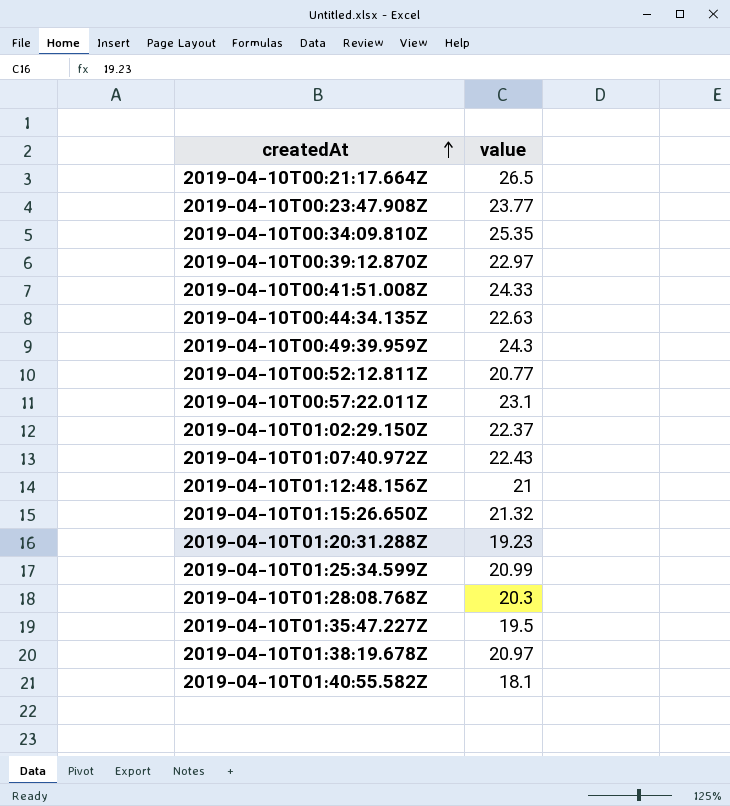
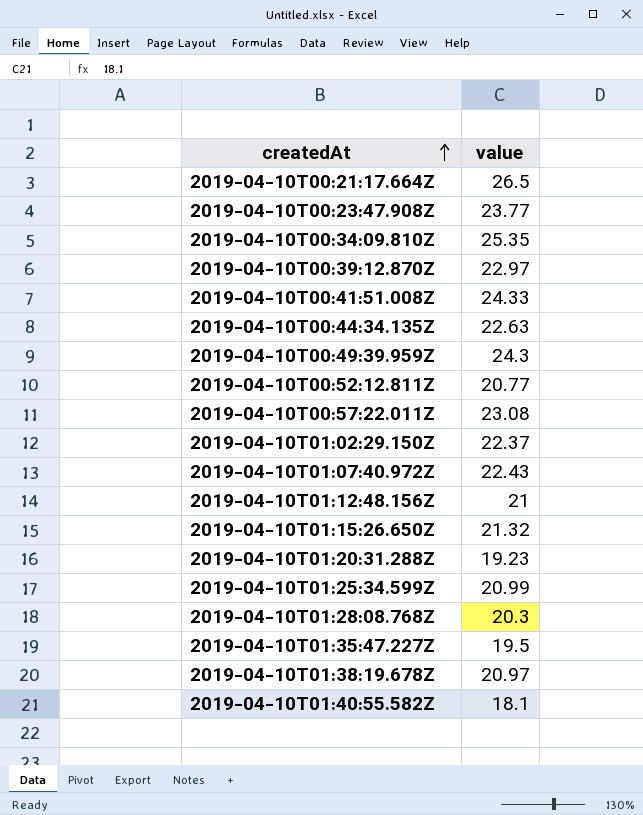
2019-04-10T00:57:22.011Z | value: 23.1 -> 23.08

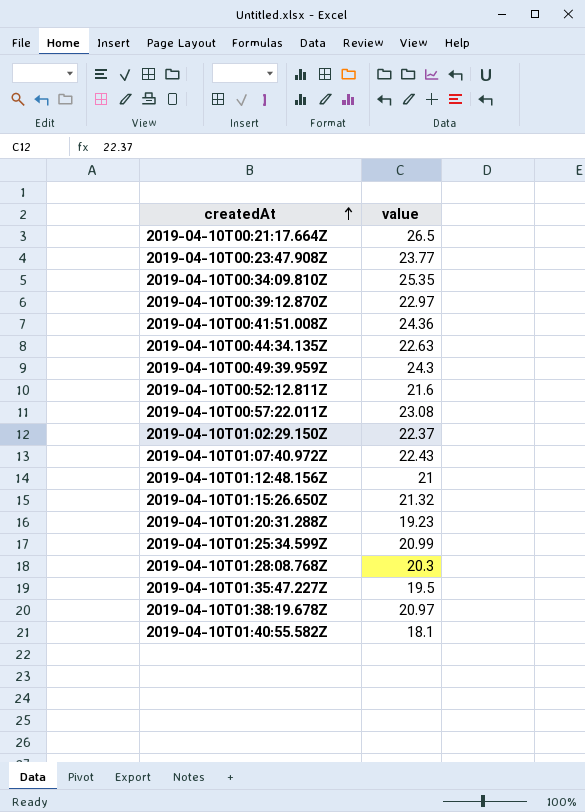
2019-04-10T00:41:51.008Z | value: 24.33 -> 24.36
2019-04-10T00:52:12.811Z | value: 20.77 -> 21.6

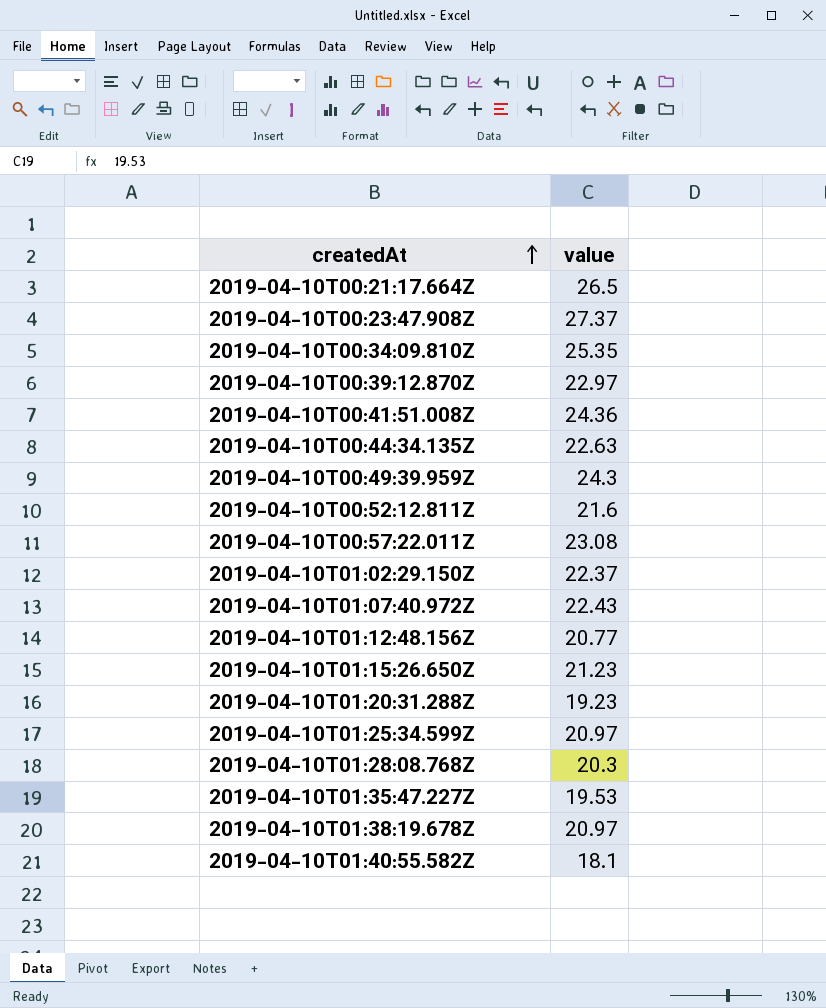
2019-04-10T00:23:47.908Z | value: 23.77 -> 27.37
2019-04-10T01:12:48.156Z | value: 21 -> 20.77
2019-04-10T01:15:26.650Z | value: 21.32 -> 21.23
2019-04-10T01:25:34.599Z | value: 20.99 -> 20.97
2019-04-10T01:35:47.227Z | value: 19.5 -> 19.53

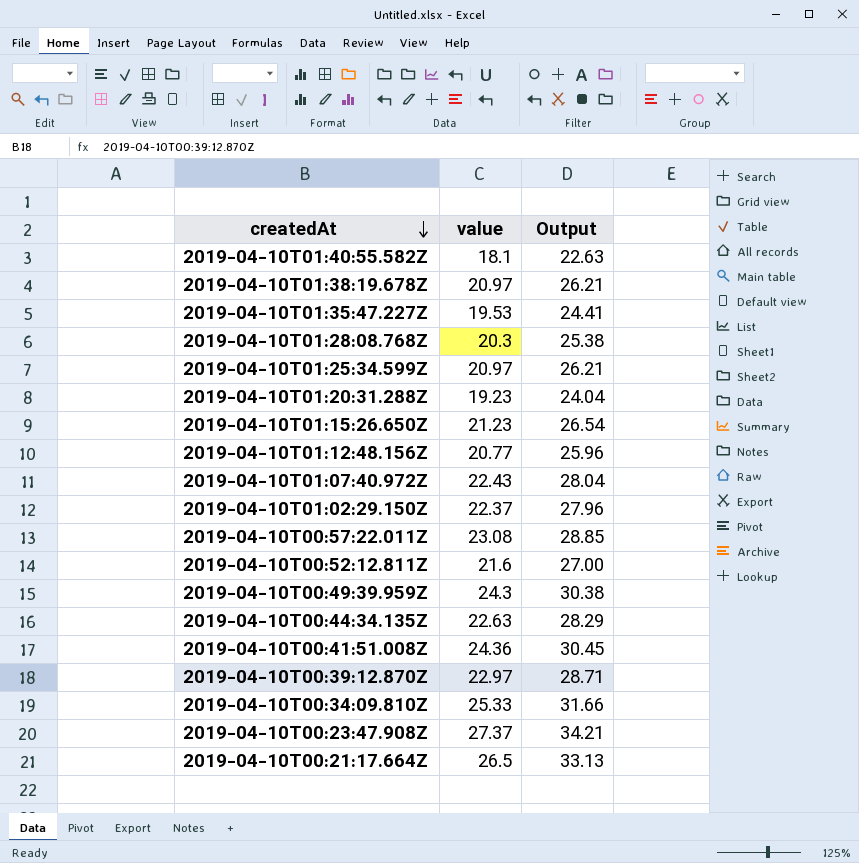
row order: createdAt ascending -> createdAt descending
column Output | formula: none -> [value] * 1.25
2019-04-10T00:34:09.810Z | value: 25.35 -> 25.33

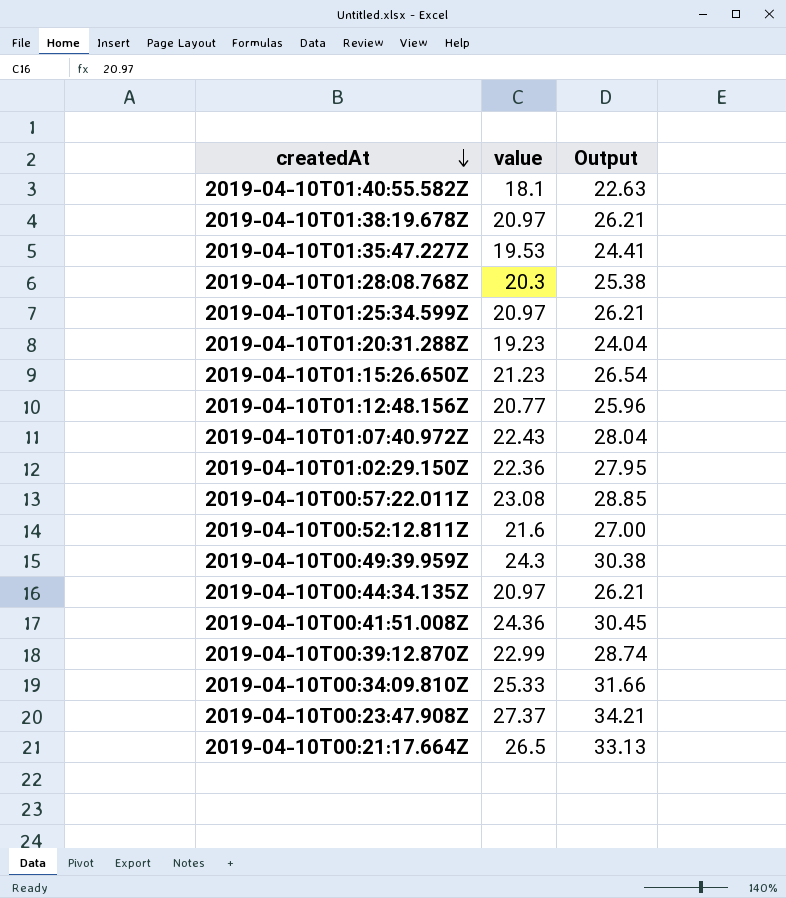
2019-04-10T01:02:29.150Z | value: 22.37 -> 22.36
2019-04-10T01:02:29.150Z | Output: 27.96 -> 27.95
2019-04-10T00:44:34.135Z | value: 22.63 -> 20.97
2019-04-10T00:44:34.135Z | Output: 28.29 -> 26.21
2019-04-10T00:39:12.870Z | value: 22.97 -> 22.99
2019-04-10T00:39:12.870Z | Output: 28.71 -> 28.74

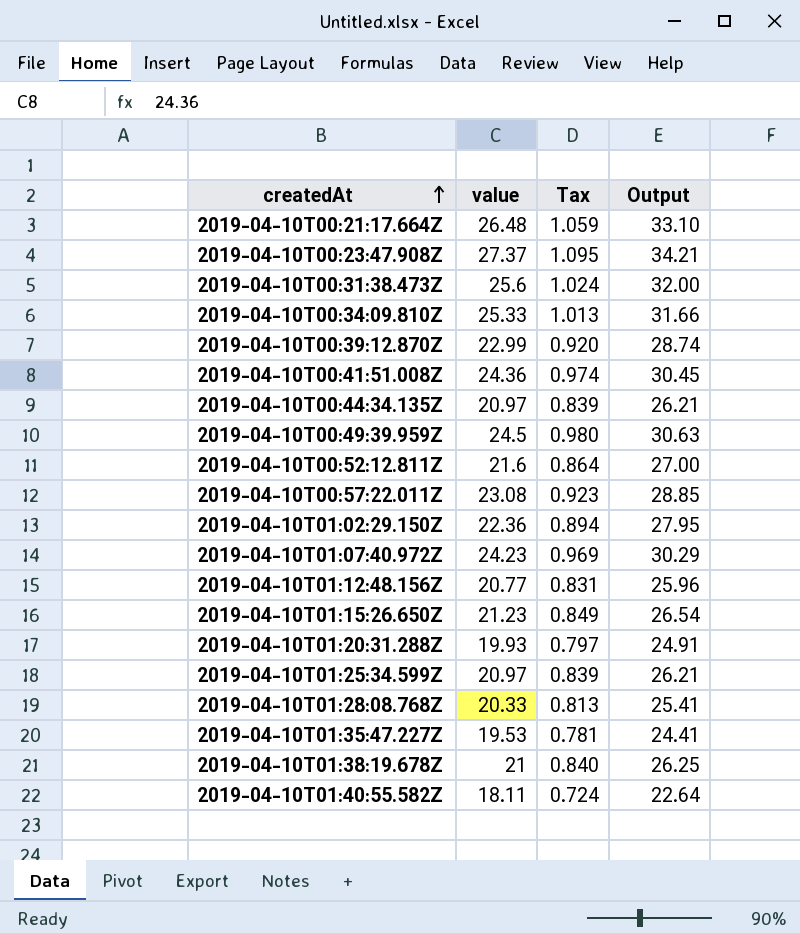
row order: createdAt descending -> createdAt ascending
column Tax | formula: none -> [value] * 0.04
2019-04-10T00:21:17.664Z | value: 26.5 -> 26.48
2019-04-10T00:21:17.664Z | Output: 33.13 -> 33.10
row 2019-04-10T00:31:38.473Z: none -> 25.6 | 1.024 | 32.00
2019-04-10T00:49:39.959Z | value: 24.3 -> 24.5
2019-04-10T00:49:39.959Z | Output: 30.38 -> 30.63
2019-04-10T01:07:40.972Z | value: 22.43 -> 24.23
2019-04-10T01:07:40.972Z | Output: 28.04 -> 30.29
2019-04-10T01:20:31.288Z | value: 19.23 -> 19.93
2019-04-10T01:20:31.288Z | Output: 24.04 -> 24.91
2019-04-10T01:28:08.768Z | value: 20.3 -> 20.33
2019-04-10T01:28:08.768Z | Output: 25.38 -> 25.41
2019-04-10T01:38:19.678Z | value: 20.97 -> 21
2019-04-10T01:38:19.678Z | Output: 26.21 -> 26.25
2019-04-10T01:40:55.582Z | value: 18.1 -> 18.11
2019-04-10T01:40:55.582Z | Output: 22.63 -> 22.64

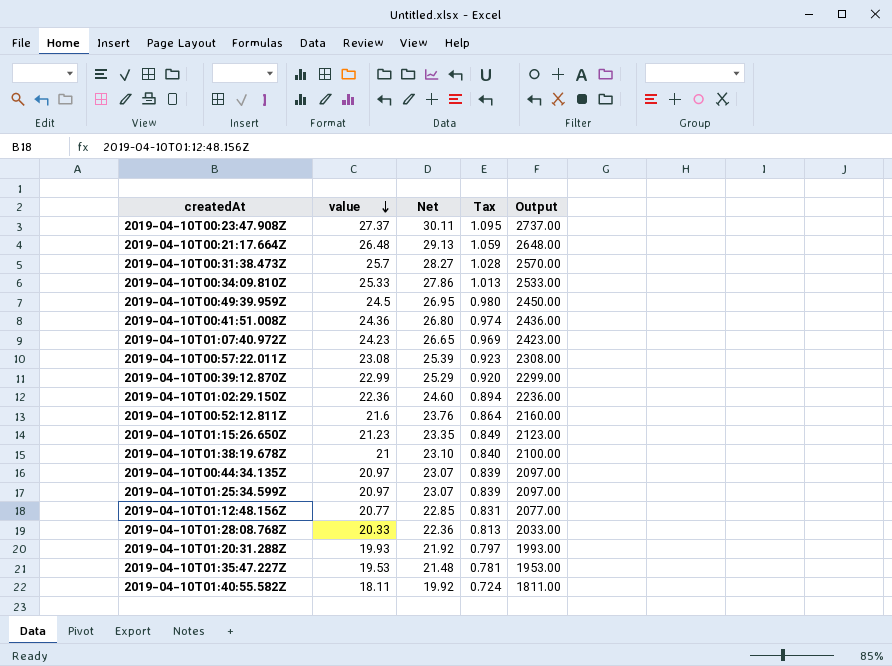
row order: createdAt ascending -> value descending
column Net | formula: none -> [value] * 1.1
column Output | formula: [value] * 1.25 -> [value] * 100
2019-04-10T00:31:38.473Z | value: 25.6 -> 25.7
2019-04-10T00:31:38.473Z | Tax: 1.024 -> 1.028

